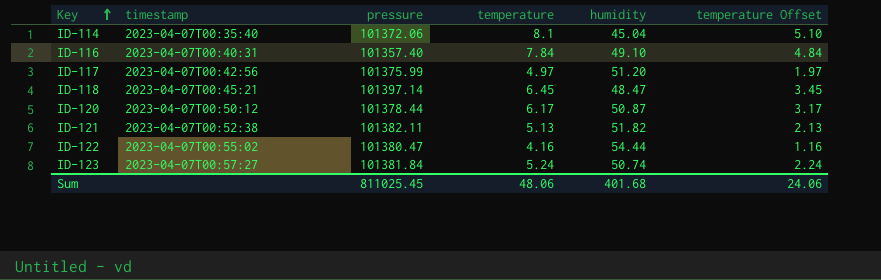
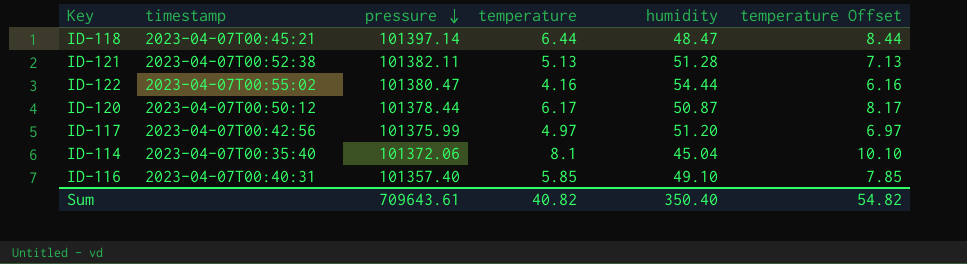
row order: Key ascending -> pressure descending
column temperature Offset | formula: [temperature] - 3 -> [temperature] + 2
row ID-123: 2023-04-07T00:57:27 | 101381.84 | 5.24 | 50.74 | 2.24 -> none
ID-118 | temperature: 6.45 -> 6.44
ID-121 | humidity: 51.82 -> 51.28
ID-116 | temperature: 7.84 -> 5.85
Sum | pressure: 811025.45 -> 709643.61
Sum | temperature: 48.06 -> 40.82
Sum | humidity: 401.68 -> 350.40
Sum | temperature Offset: 24.06 -> 54.82

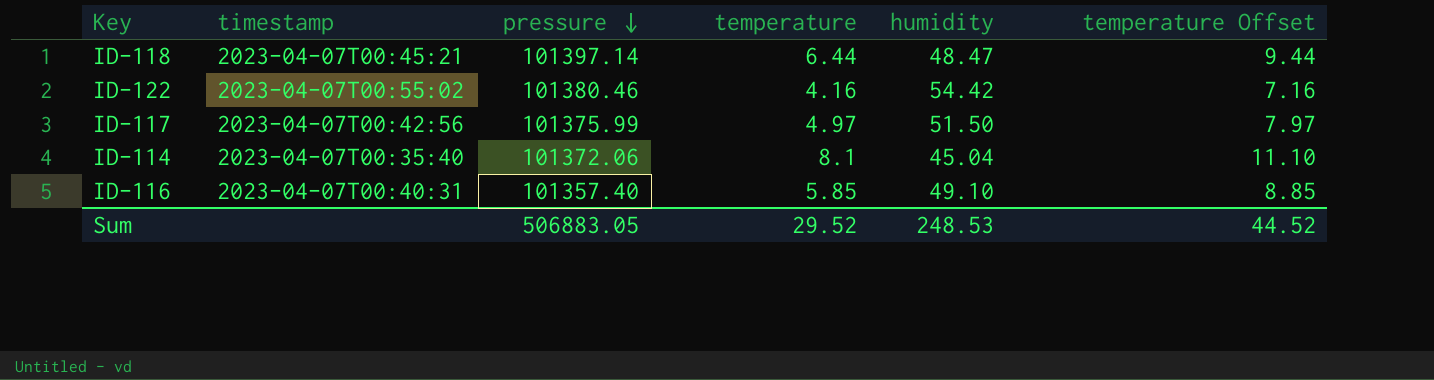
column temperature Offset | formula: [temperature] + 2 -> [temperature] + 3
row ID-121: 2023-04-07T00:52:38 | 101382.11 | 5.13 | 51.28 | 7.13 -> none
row ID-120: 2023-04-07T00:50:12 | 101378.44 | 6.17 | 50.87 | 8.17 -> none
ID-122 | pressure: 101380.47 -> 101380.46
ID-122 | humidity: 54.44 -> 54.42
ID-117 | humidity: 51.20 -> 51.50
Sum | pressure: 709643.61 -> 506883.05
Sum | temperature: 40.82 -> 29.52
Sum | humidity: 350.40 -> 248.53
Sum | temperature Offset: 54.82 -> 44.52

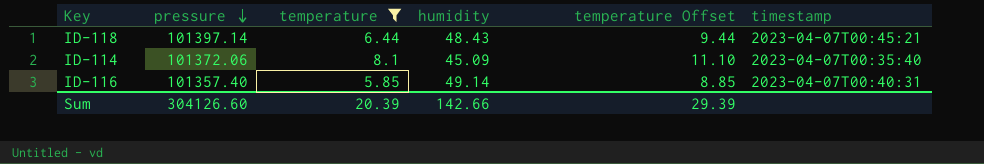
filter: none -> temperature >= 5.85
column timestamp | position: 2 -> 6
ID-118 | humidity: 48.47 -> 48.43
ID-114 | humidity: 45.04 -> 45.09
ID-116 | humidity: 49.10 -> 49.14
Sum | pressure: 506883.05 -> 304126.60
Sum | temperature: 29.52 -> 20.39
Sum | humidity: 248.53 -> 142.66
Sum | temperature Offset: 44.52 -> 29.39

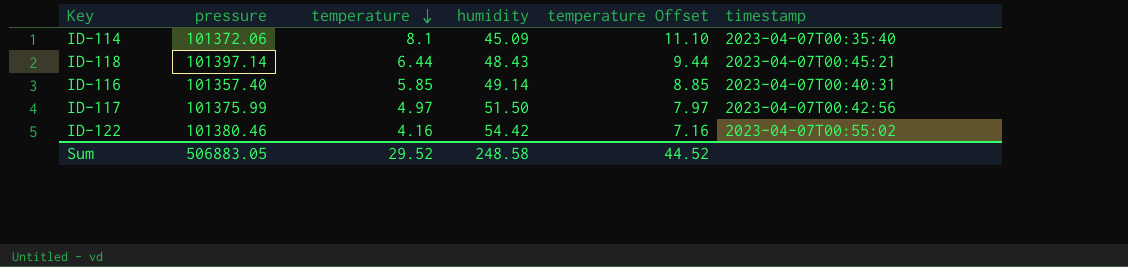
filter: temperature >= 5.85 -> none
row order: pressure descending -> temperature descending
Sum | pressure: 304126.60 -> 506883.05
Sum | temperature: 20.39 -> 29.52
Sum | humidity: 142.66 -> 248.58
Sum | temperature Offset: 29.39 -> 44.52

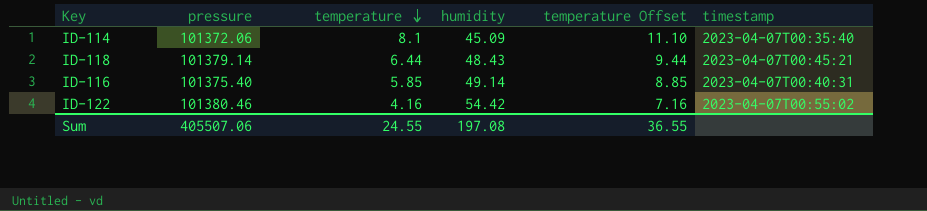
row ID-117: 101375.99 | 4.97 | 51.50 | 7.97 | 2023-04-07T00:42:56 -> none
ID-118 | pressure: 101397.14 -> 101379.14
ID-116 | pressure: 101357.40 -> 101375.40
Sum | pressure: 506883.05 -> 405507.06
Sum | temperature: 29.52 -> 24.55
Sum | humidity: 248.58 -> 197.08
Sum | temperature Offset: 44.52 -> 36.55

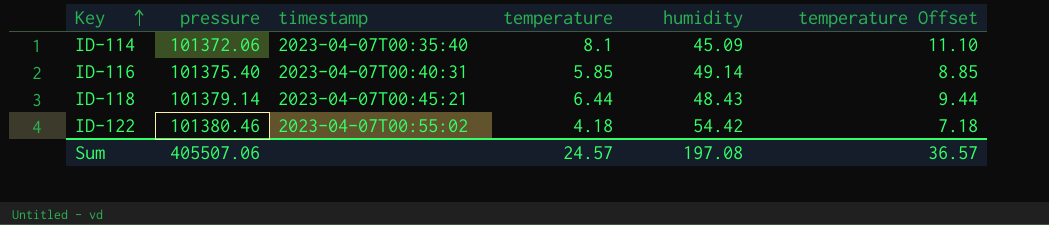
row order: temperature descending -> Key ascending
column timestamp | position: 6 -> 3
ID-122 | temperature: 4.16 -> 4.18
ID-122 | temperature Offset: 7.16 -> 7.18
Sum | temperature: 24.55 -> 24.57
Sum | temperature Offset: 36.55 -> 36.57

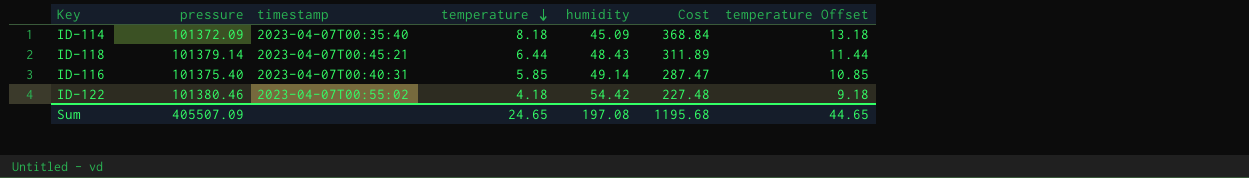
row order: Key ascending -> temperature descending
column Cost | formula: none -> [temperature] * [humidity]
column temperature Offset | formula: [temperature] + 3 -> [temperature] + 5
ID-114 | pressure: 101372.06 -> 101372.09
ID-114 | temperature: 8.1 -> 8.18
Sum | pressure: 405507.06 -> 405507.09
Sum | temperature: 24.57 -> 24.65
Sum | temperature Offset: 36.57 -> 44.65

